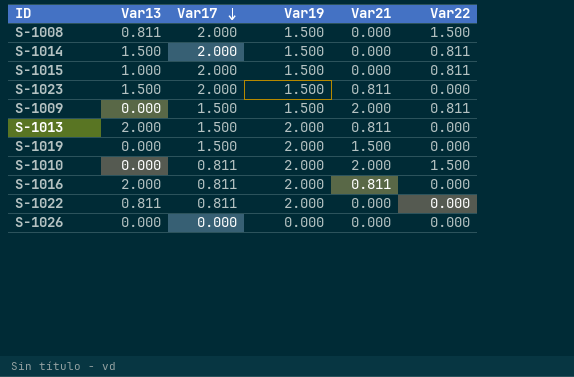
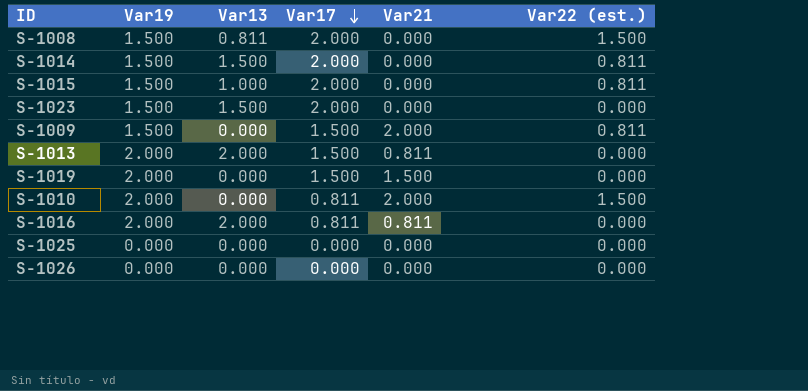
column Var19 | position: 4 -> 2
column name: Var22 -> Var22 (est.)
row S-1022: 0.811 | 0.811 | 2.000 | 0.000 | 0.000 -> none
S-1023 | Var21: 0.811 -> 0.000
row S-1025: none -> 0.000 | 0.000 | 0.000 | 0.000 | 0.000

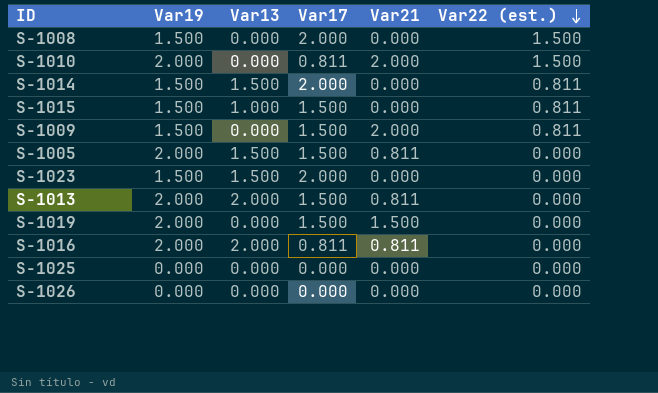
row order: Var17 descending -> Var22 (est.) descending
S-1008 | Var13: 0.811 -> 0.000
S-1015 | Var17: 2.000 -> 1.500
row S-1005: none -> 2.000 | 1.500 | 1.500 | 0.811 | 0.000

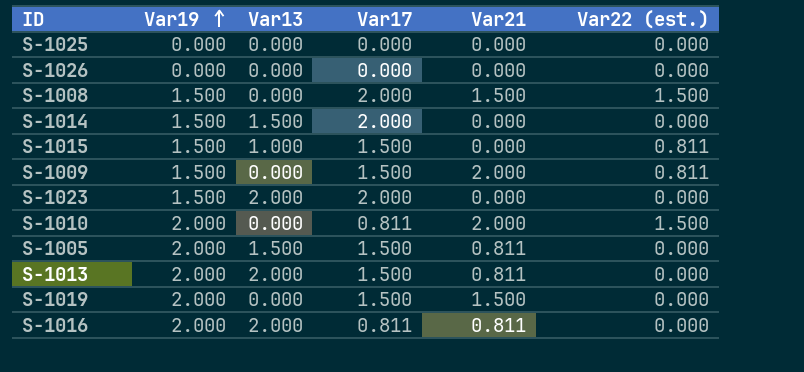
row order: Var22 (est.) descending -> Var19 ascending
S-1008 | Var21: 0.000 -> 1.500
S-1014 | Var22 (est.): 0.811 -> 0.000
S-1023 | Var13: 1.500 -> 2.000

